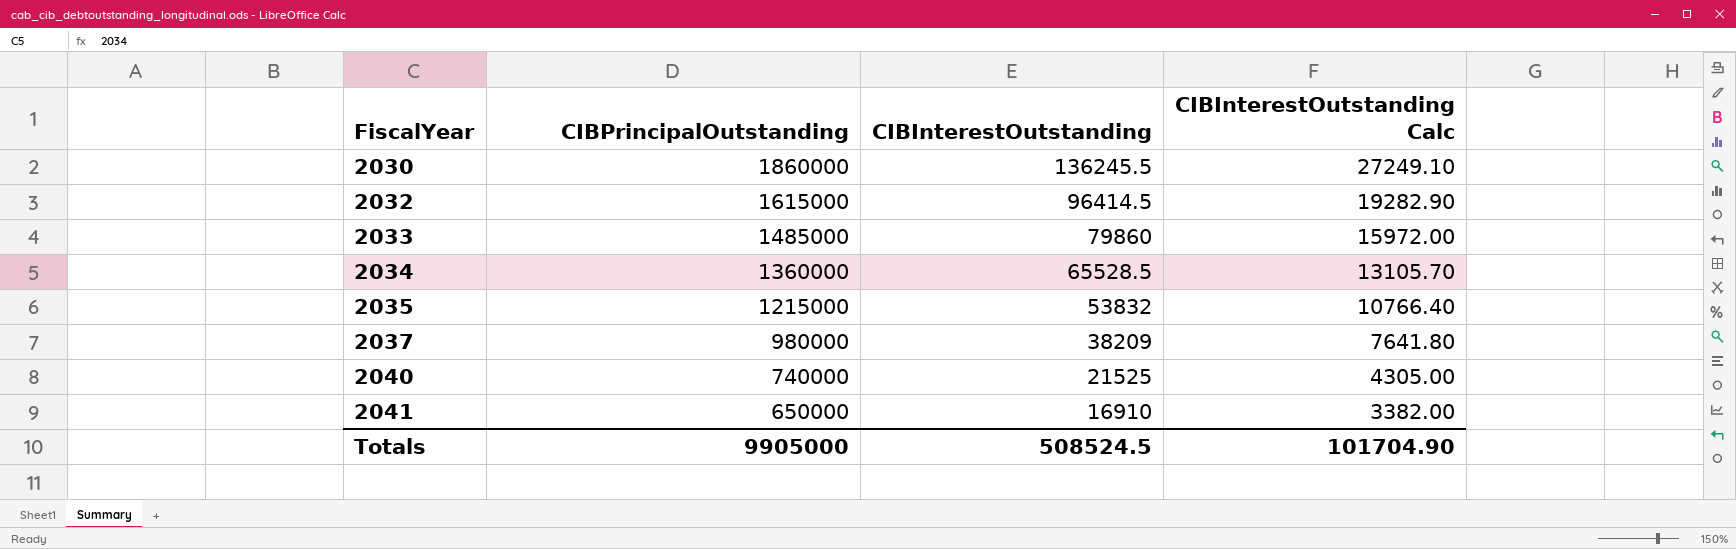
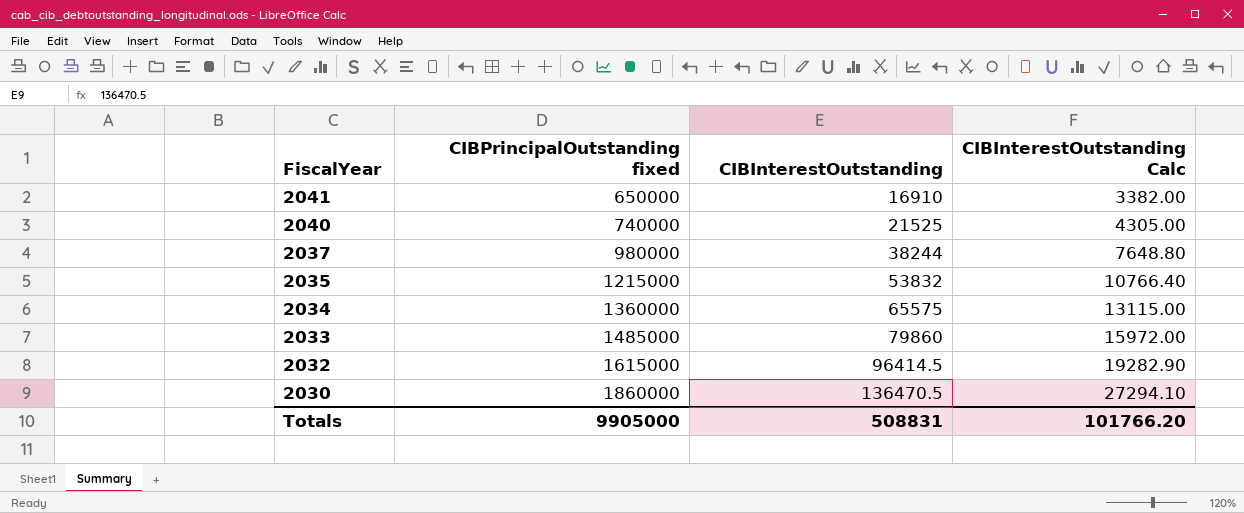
row order: FiscalYear ascending -> FiscalYear descending
column name: CIBPrincipalOutstanding -> CIBPrincipalOutstanding fixed
2037 | CIBInterestOutstanding: 38209 -> 38244
2037 | CIBInterestOutstanding Calc: 7641.80 -> 7648.80
2034 | CIBInterestOutstanding: 65528.5 -> 65575
2034 | CIBInterestOutstanding Calc: 13105.70 -> 13115.00
2030 | CIBInterestOutstanding: 136245.5 -> 136470.5
2030 | CIBInterestOutstanding Calc: 27249.10 -> 27294.10
Totals | CIBInterestOutstanding: 508524.5 -> 508831
Totals | CIBInterestOutstanding Calc: 101704.90 -> 101766.20

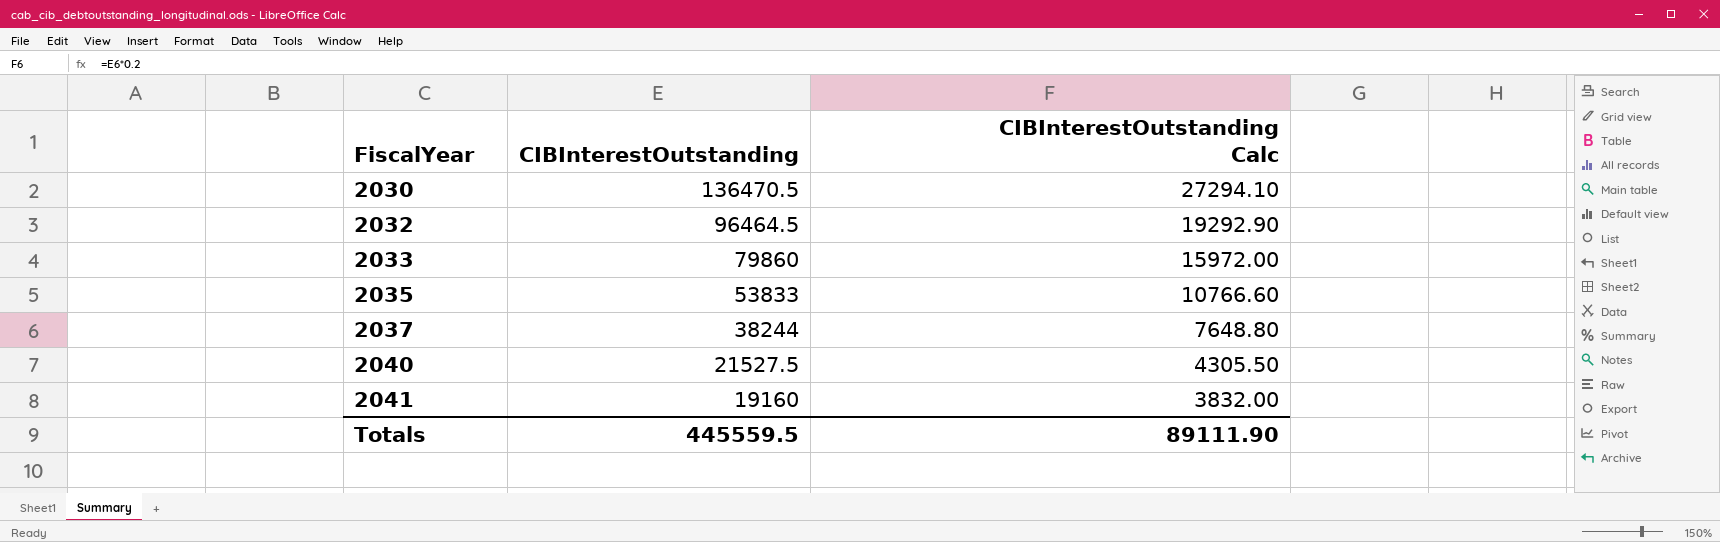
row order: FiscalYear descending -> FiscalYear ascending
column CIBPrincipalOutstanding fixed | position: 2 -> none
row 2034: 1360000 | 65575 | 13115.00 -> none
2032 | CIBInterestOutstanding: 96414.5 -> 96464.5
2032 | CIBInterestOutstanding Calc: 19282.90 -> 19292.90
2035 | CIBInterestOutstanding: 53832 -> 53833
2035 | CIBInterestOutstanding Calc: 10766.40 -> 10766.60
2040 | CIBInterestOutstanding: 21525 -> 21527.5
2040 | CIBInterestOutstanding Calc: 4305.00 -> 4305.50
2041 | CIBInterestOutstanding: 16910 -> 19160
2041 | CIBInterestOutstanding Calc: 3382.00 -> 3832.00
Totals | CIBInterestOutstanding: 508831 -> 445559.5
Totals | CIBInterestOutstanding Calc: 101766.20 -> 89111.90

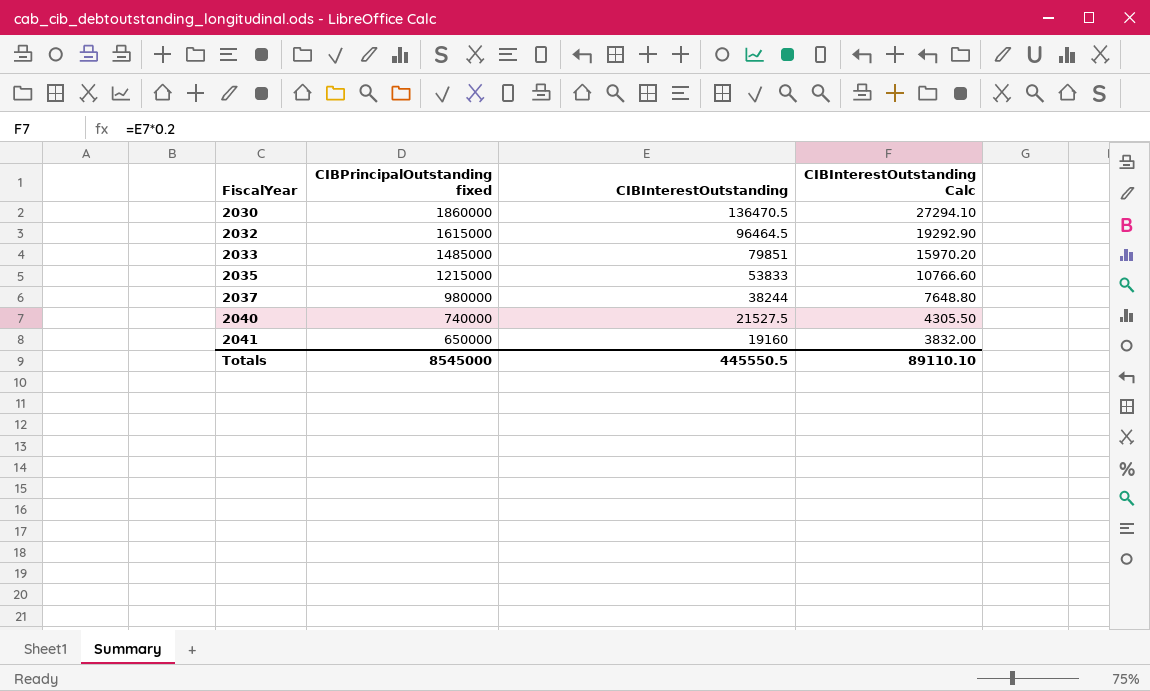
column CIBPrincipalOutstanding fixed | position: none -> 2
2033 | CIBInterestOutstanding: 79860 -> 79851
2033 | CIBInterestOutstanding Calc: 15972.00 -> 15970.20
Totals | CIBInterestOutstanding: 445559.5 -> 445550.5
Totals | CIBInterestOutstanding Calc: 89111.90 -> 89110.10

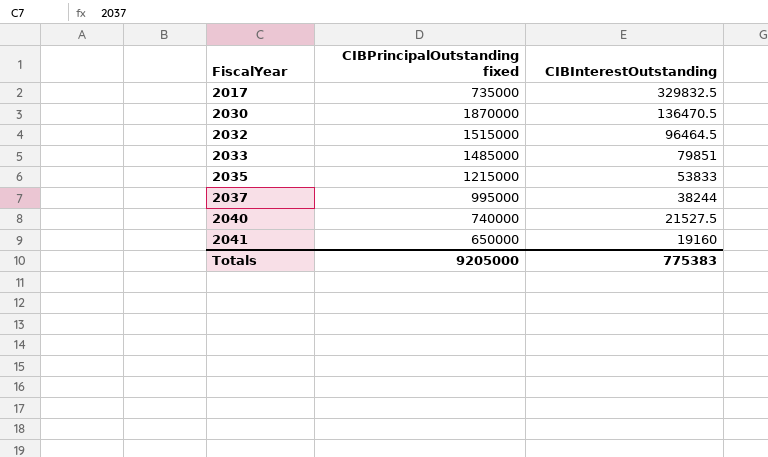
column CIBInterestOutstanding Calc | formula: [CIBInterestOutstanding] * 0.2 -> none
row 2017: none -> 735000 | 329832.5
2030 | CIBPrincipalOutstanding fixed: 1860000 -> 1870000
2032 | CIBPrincipalOutstanding fixed: 1615000 -> 1515000
2037 | CIBPrincipalOutstanding fixed: 980000 -> 995000
Totals | CIBPrincipalOutstanding fixed: 8545000 -> 9205000
Totals | CIBInterestOutstanding: 445550.5 -> 775383

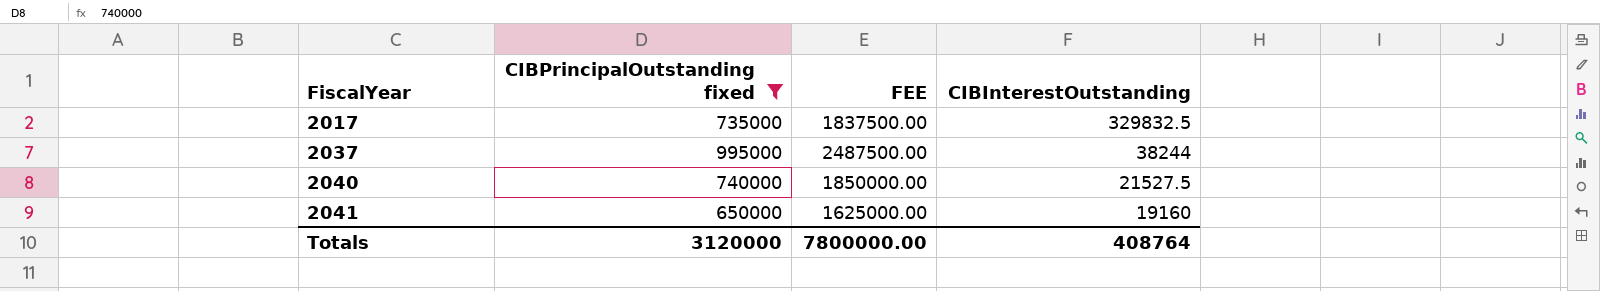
filter: none -> CIBPrincipalOutstanding fixed <= 995000
column FEE | formula: none -> [CIBPrincipalOutstanding fixed] * 2.5
Totals | CIBPrincipalOutstanding fixed: 9205000 -> 3120000
Totals | CIBInterestOutstanding: 775383 -> 408764

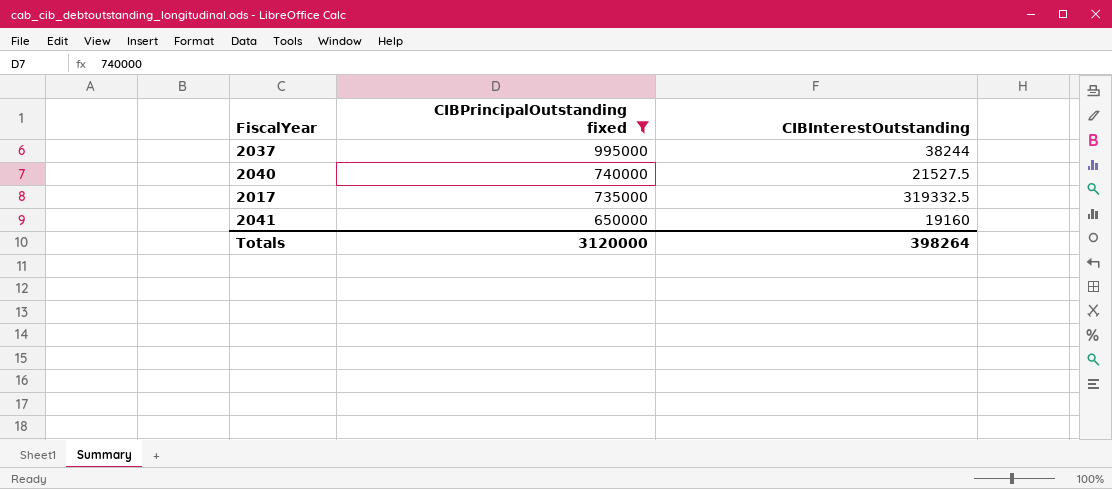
row order: FiscalYear ascending -> CIBPrincipalOutstanding fixed descending
column FEE | formula: [CIBPrincipalOutstanding fixed] * 2.5 -> none
2017 | CIBInterestOutstanding: 329832.5 -> 319332.5
Totals | CIBInterestOutstanding: 408764 -> 398264

